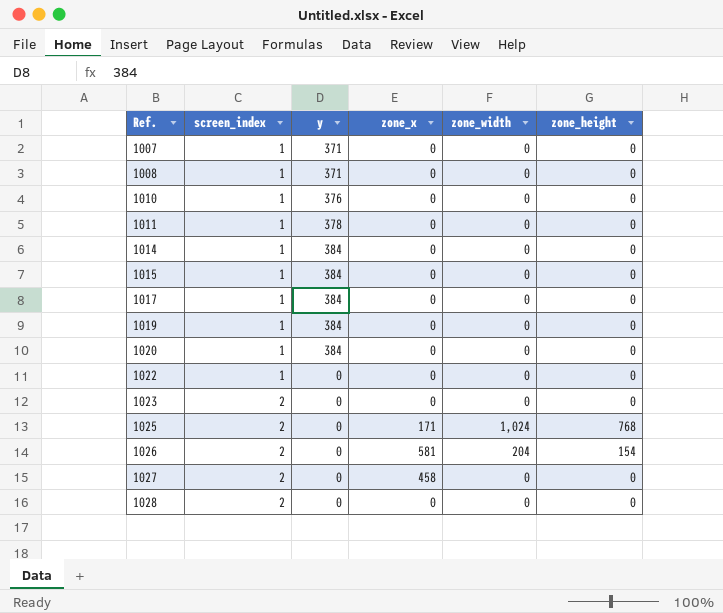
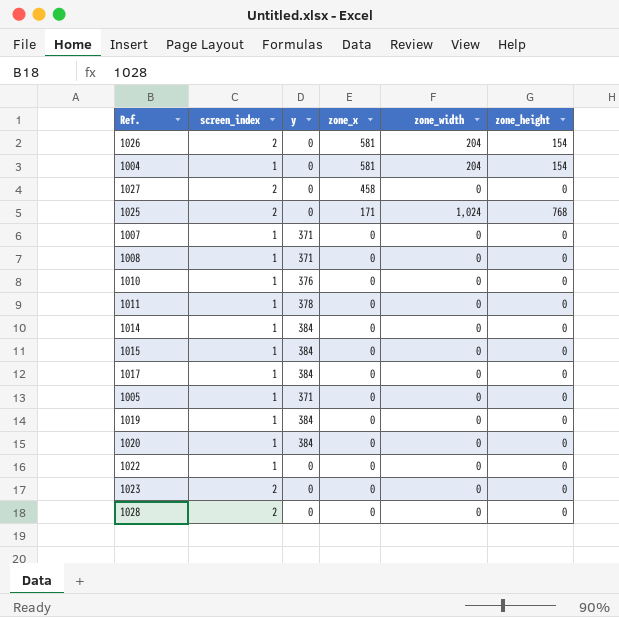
row order: Ref. ascending -> zone_x descending
row 1004: none -> 1 | 0 | 581 | 204 | 154
row 1005: none -> 1 | 371 | 0 | 0 | 0

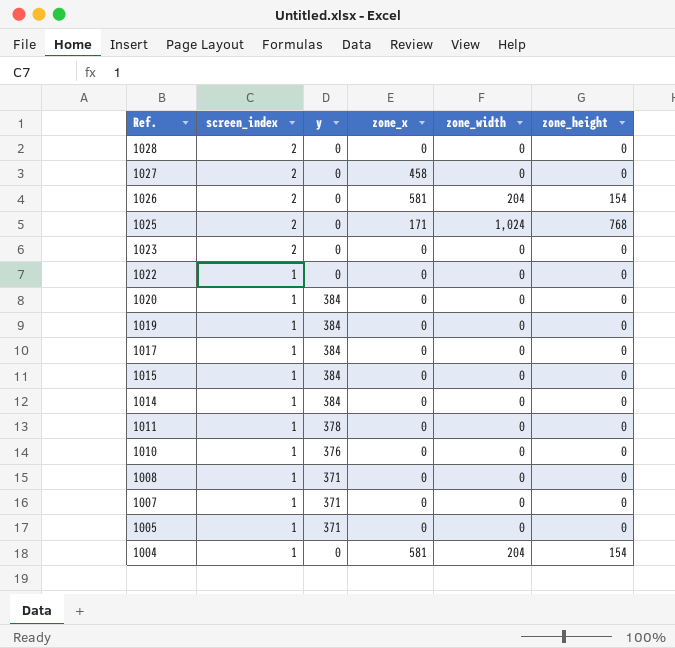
row order: zone_x descending -> Ref. descending

